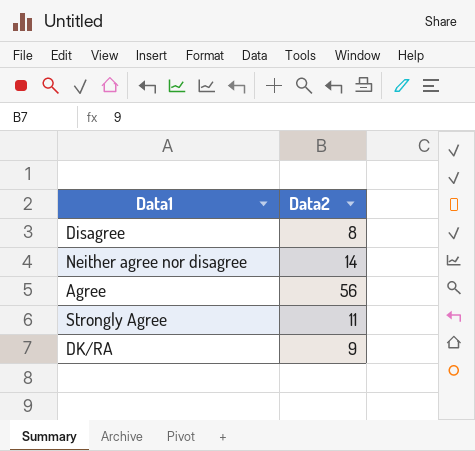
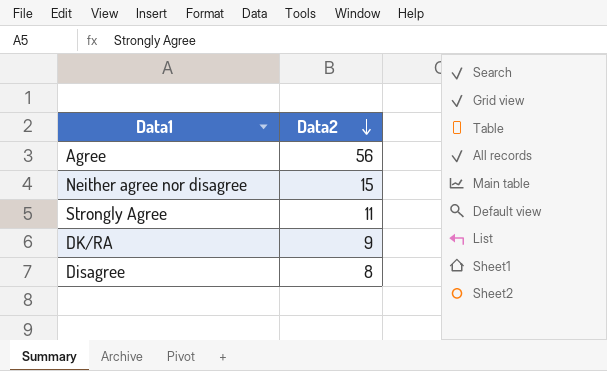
row order: none -> Data2 descending
Neither agree nor disagree | Data2: 14 -> 15

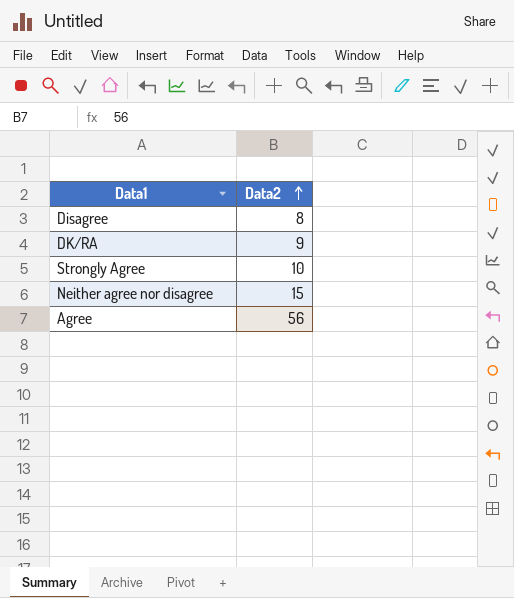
row order: Data2 descending -> Data2 ascending
Strongly Agree | Data2: 11 -> 10

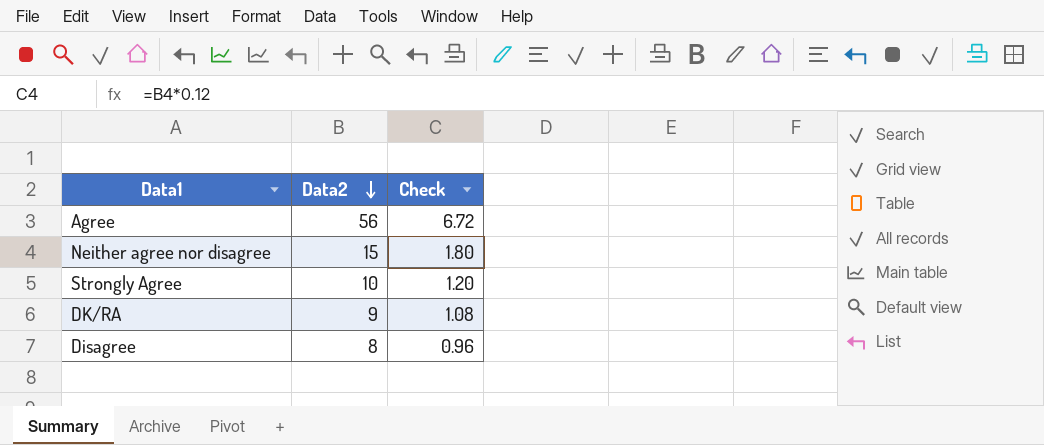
row order: Data2 ascending -> Data2 descending
column Check | formula: none -> [Data2] * 0.12

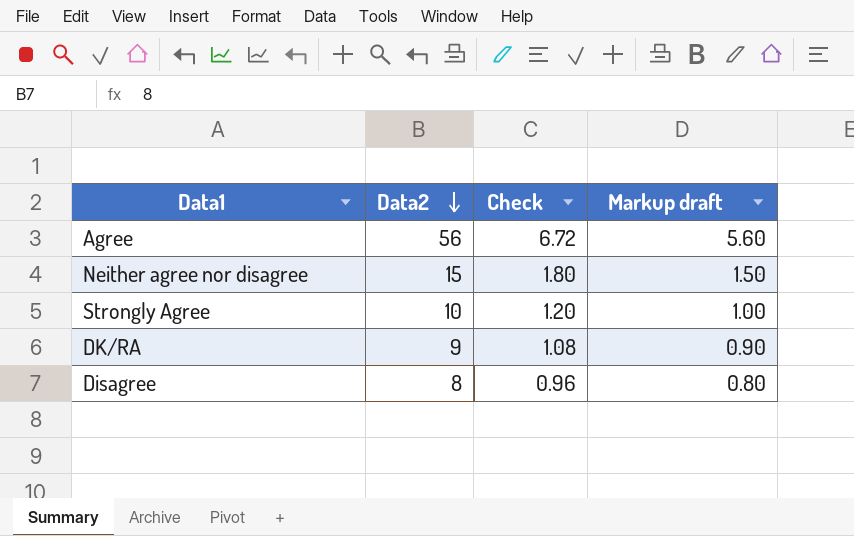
column Markup draft | formula: none -> [Data2] * 0.1

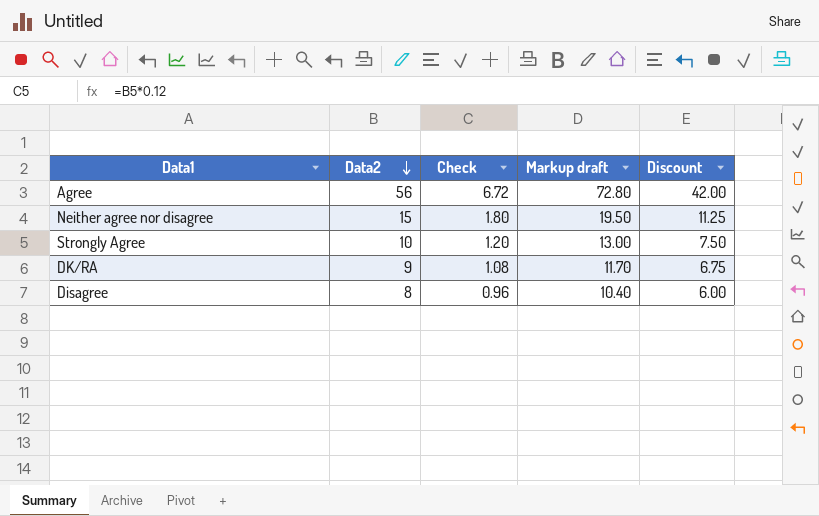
column Markup draft | formula: [Data2] * 0.1 -> [Data2] * 1.3
column Discount | formula: none -> [Data2] * 0.75

